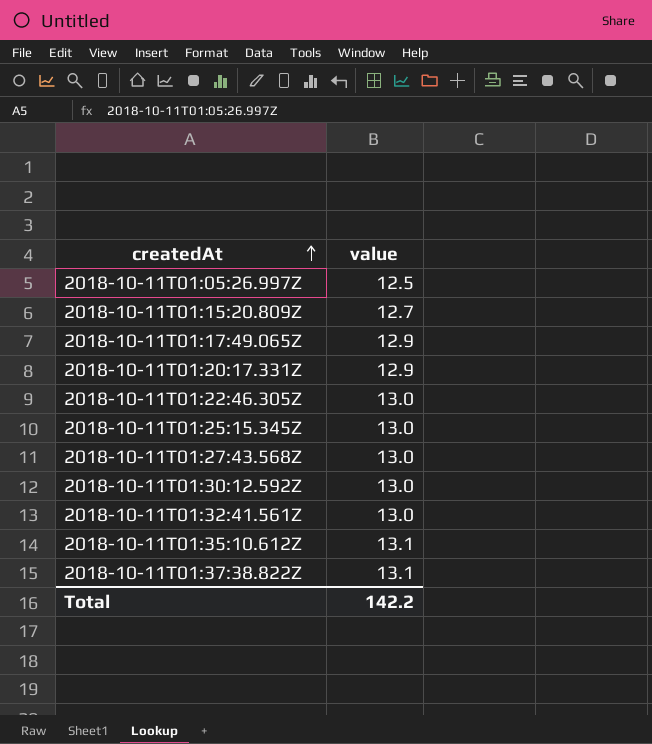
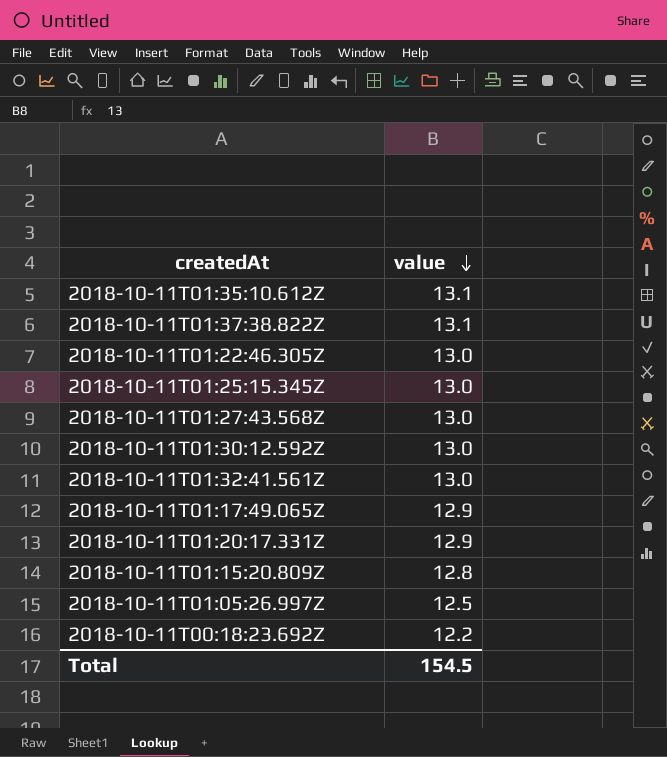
row order: createdAt ascending -> value descending
2018-10-11T01:15:20.809Z | value: 12.7 -> 12.8
row 2018-10-11T00:18:23.692Z: none -> 12.2
Total | value: 142.2 -> 154.5

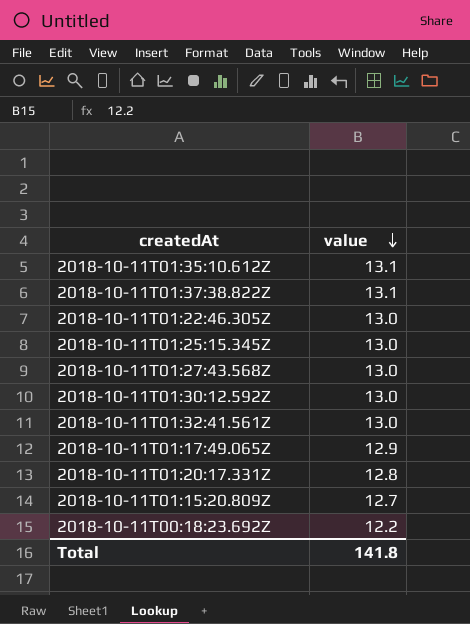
row 2018-10-11T01:05:26.997Z: 12.5 -> none
2018-10-11T01:20:17.331Z | value: 12.9 -> 12.8
2018-10-11T01:15:20.809Z | value: 12.8 -> 12.7
Total | value: 154.5 -> 141.8

